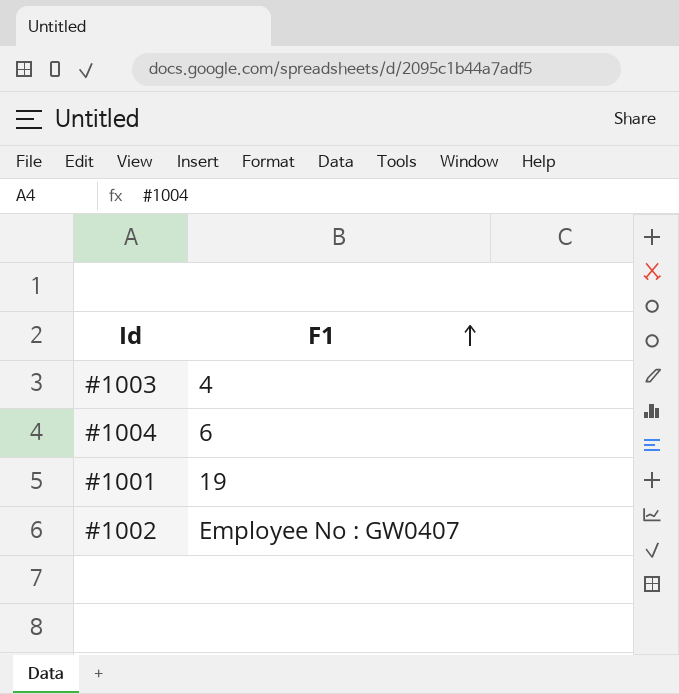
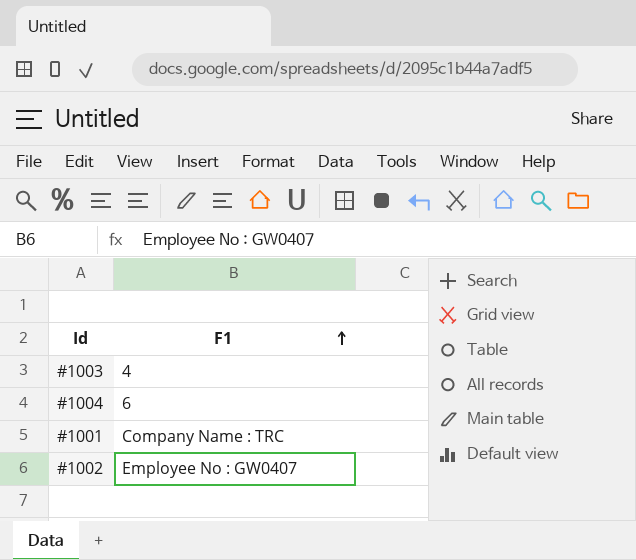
#1001 | F1: 19 -> Company Name : TRC

